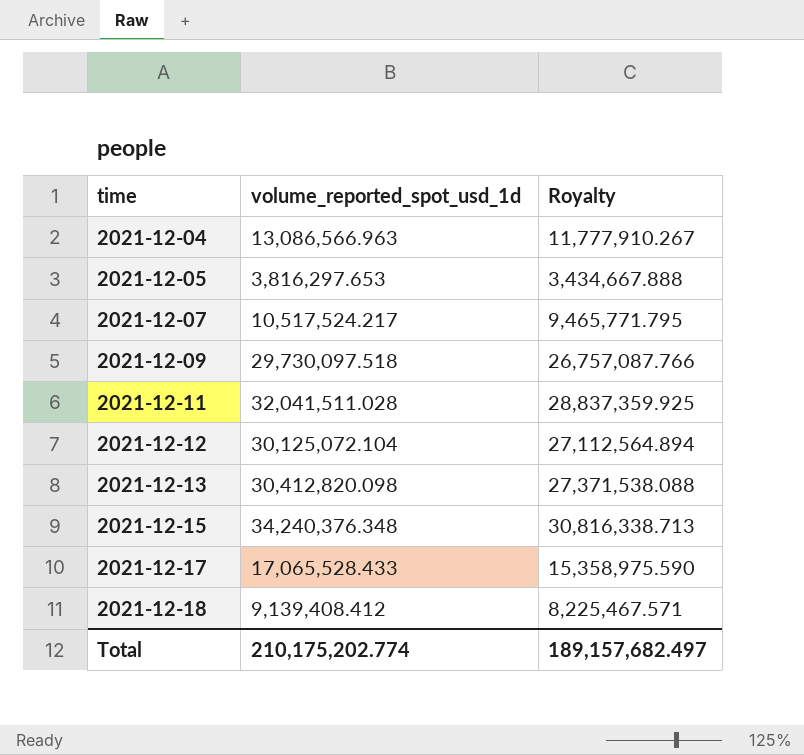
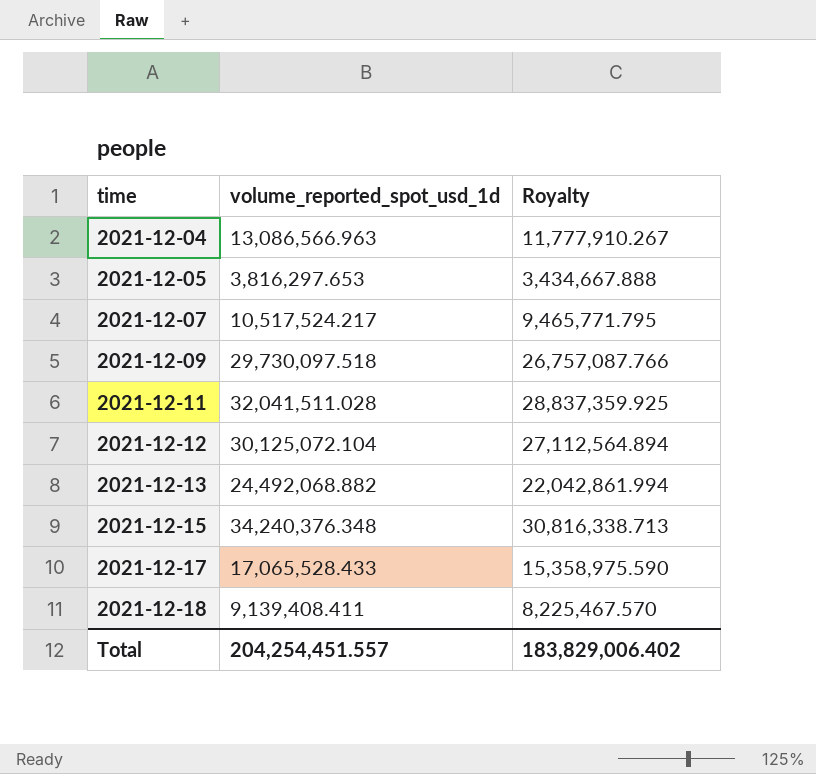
2021-12-13 | volume_reported_spot_usd_1d: 30,412,820.098 -> 24,492,068.882
2021-12-13 | Royalty: 27,371,538.088 -> 22,042,861.994
2021-12-18 | volume_reported_spot_usd_1d: 9,139,408.412 -> 9,139,408.411
2021-12-18 | Royalty: 8,225,467.571 -> 8,225,467.570
Total | volume_reported_spot_usd_1d: 210,175,202.774 -> 204,254,451.557
Total | Royalty: 189,157,682.497 -> 183,829,006.402

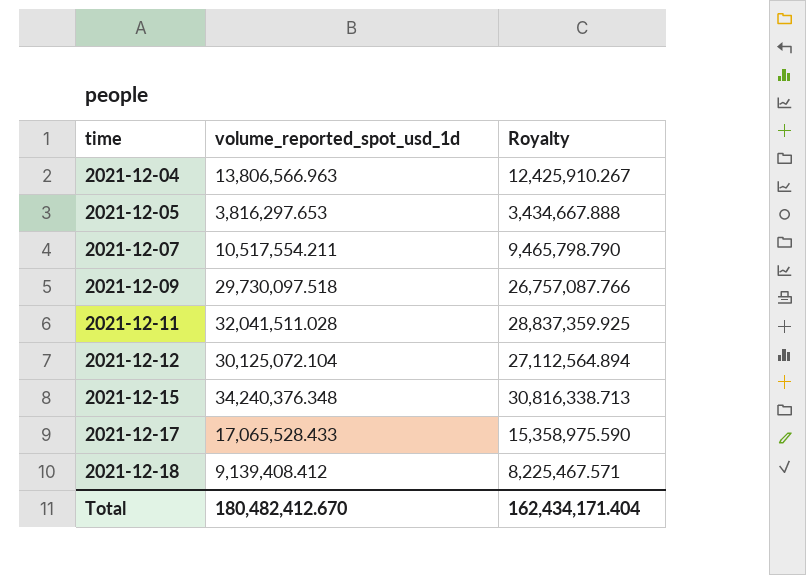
row 2021-12-13: 24,492,068.882 | 22,042,861.994 -> none
2021-12-04 | volume_reported_spot_usd_1d: 13,086,566.963 -> 13,806,566.963
2021-12-04 | Royalty: 11,777,910.267 -> 12,425,910.267
2021-12-07 | volume_reported_spot_usd_1d: 10,517,524.217 -> 10,517,554.211
2021-12-07 | Royalty: 9,465,771.795 -> 9,465,798.790
2021-12-18 | volume_reported_spot_usd_1d: 9,139,408.411 -> 9,139,408.412
2021-12-18 | Royalty: 8,225,467.570 -> 8,225,467.571
Total | volume_reported_spot_usd_1d: 204,254,451.557 -> 180,482,412.670
Total | Royalty: 183,829,006.402 -> 162,434,171.404

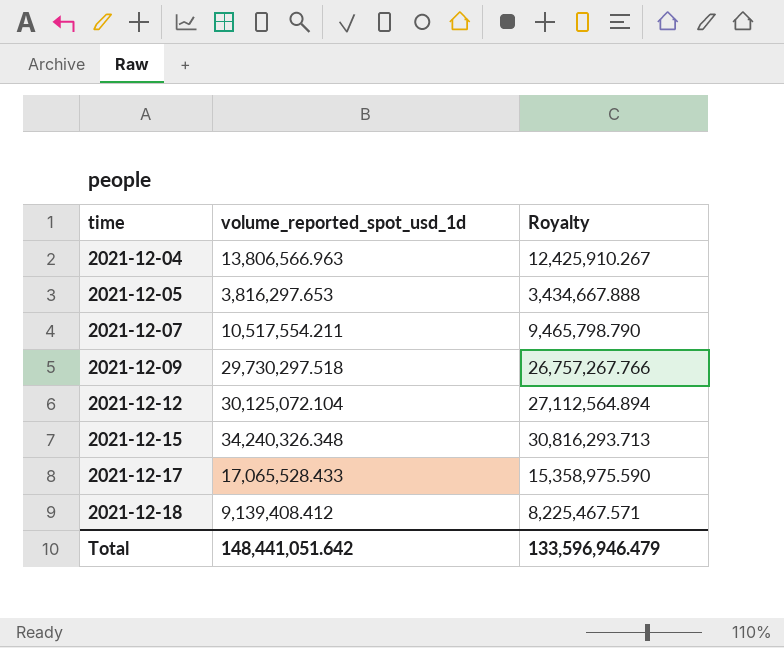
row 2021-12-11: 32,041,511.028 | 28,837,359.925 -> none
2021-12-09 | volume_reported_spot_usd_1d: 29,730,097.518 -> 29,730,297.518
2021-12-09 | Royalty: 26,757,087.766 -> 26,757,267.766
2021-12-15 | volume_reported_spot_usd_1d: 34,240,376.348 -> 34,240,326.348
2021-12-15 | Royalty: 30,816,338.713 -> 30,816,293.713
Total | volume_reported_spot_usd_1d: 180,482,412.670 -> 148,441,051.642
Total | Royalty: 162,434,171.404 -> 133,596,946.479

